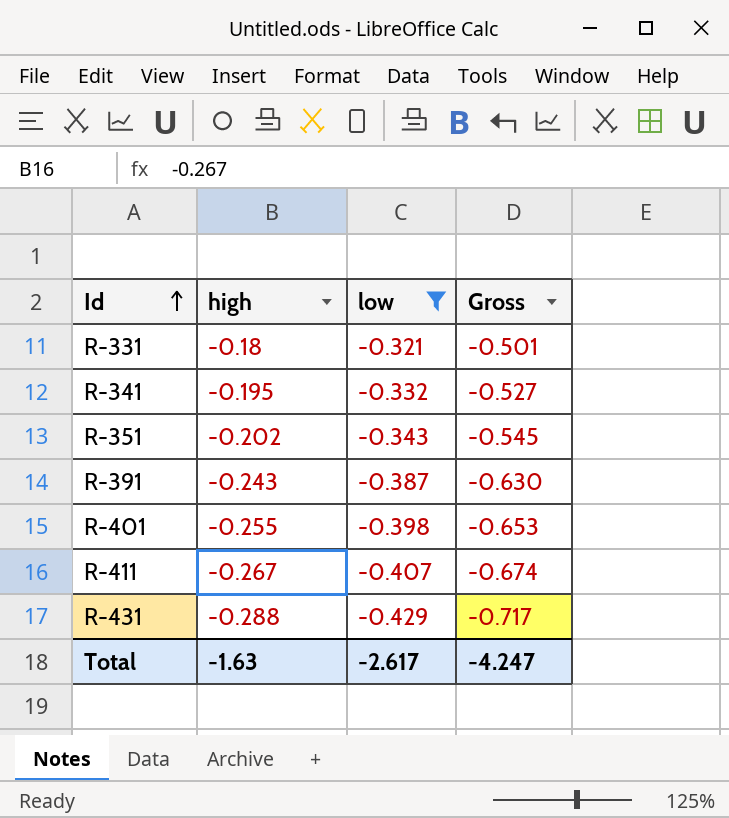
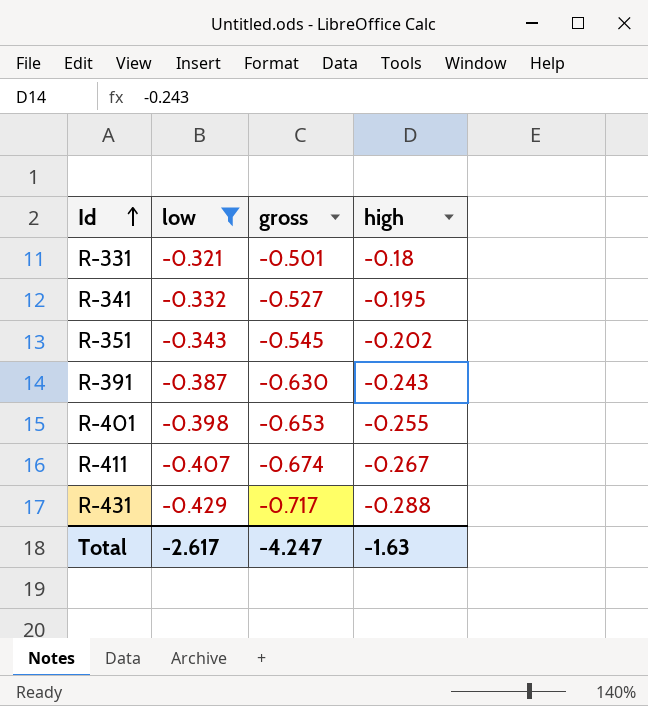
column name: Gross -> gross
column high | position: 2 -> 4

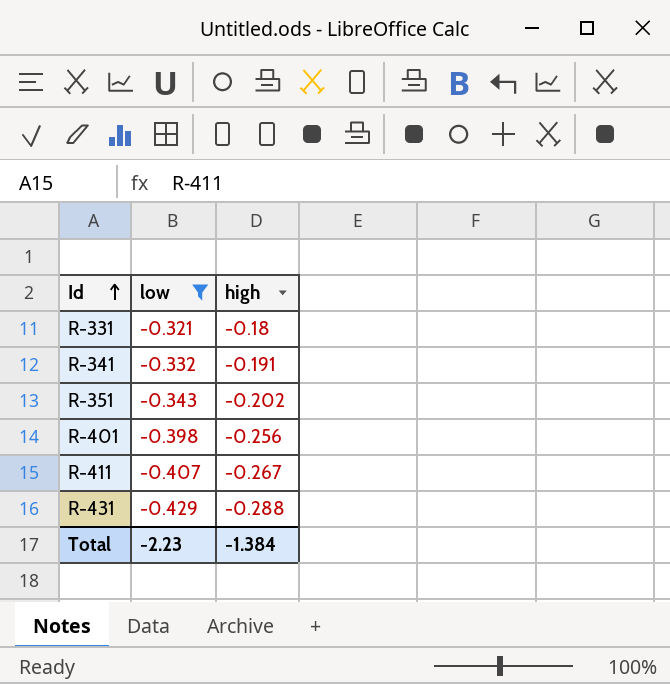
column gross | formula: [low] + [high] -> none
row R-391: -0.387 | -0.630 | -0.243 -> none
R-341 | high: -0.195 -> -0.191
R-401 | high: -0.255 -> -0.256
Total | low: -2.617 -> -2.23
Total | high: -1.63 -> -1.384

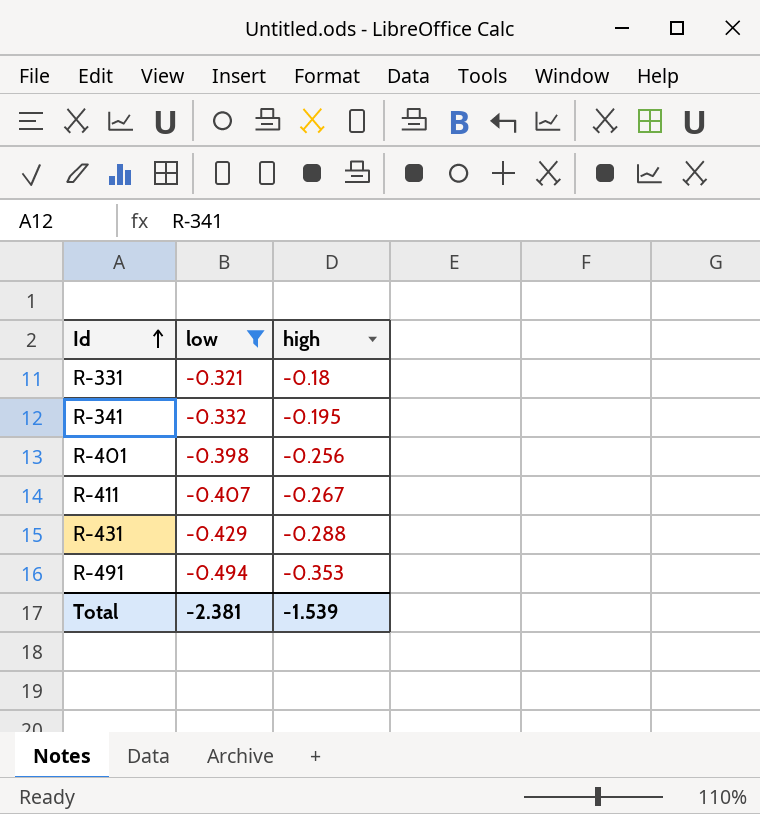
row R-351: -0.343 | -0.202 -> none
R-341 | high: -0.191 -> -0.195
row R-491: none -> -0.494 | -0.353
Total | low: -2.23 -> -2.381
Total | high: -1.384 -> -1.539

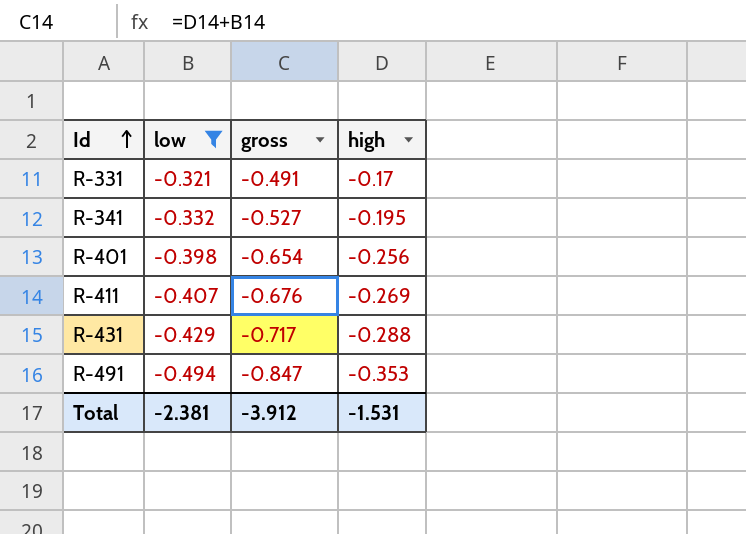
column gross | formula: none -> [low] + [high]
R-331 | high: -0.18 -> -0.17
R-411 | high: -0.267 -> -0.269
Total | high: -1.539 -> -1.531

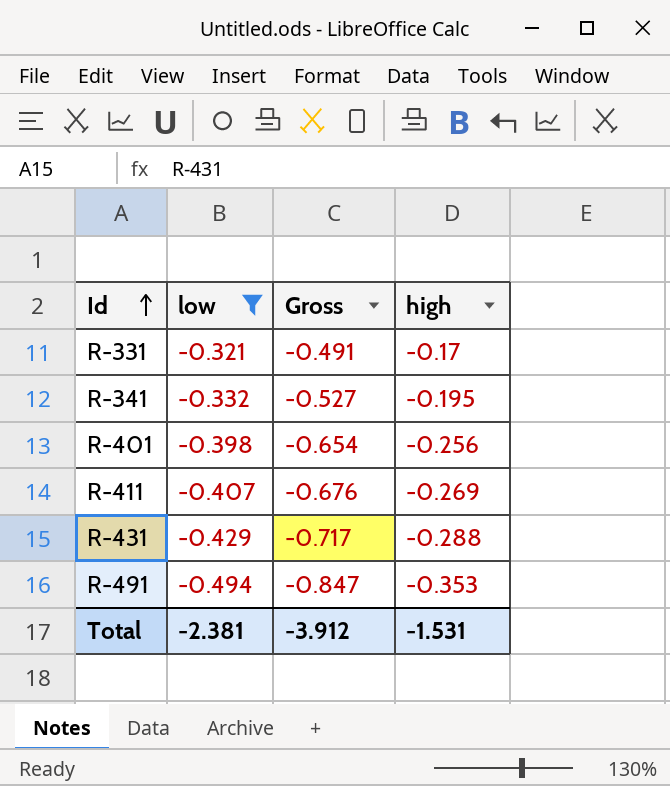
column name: gross -> Gross

